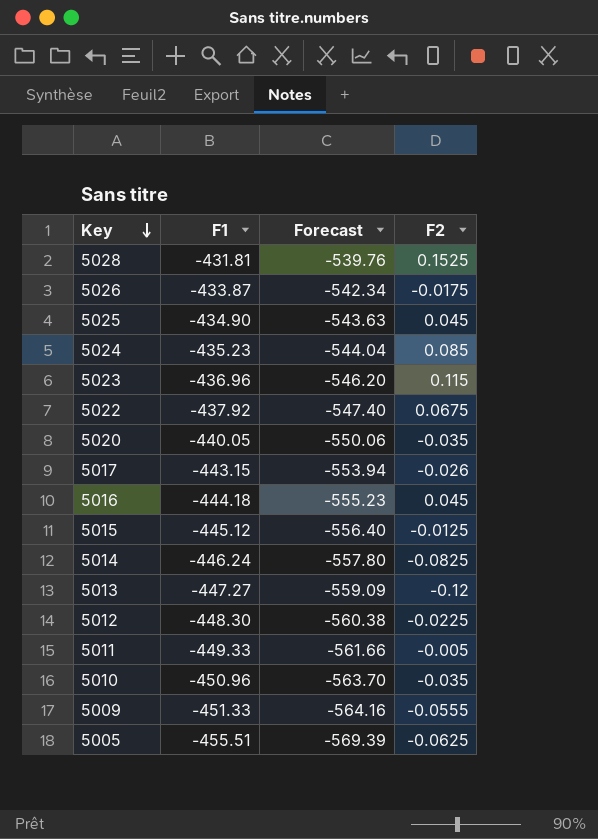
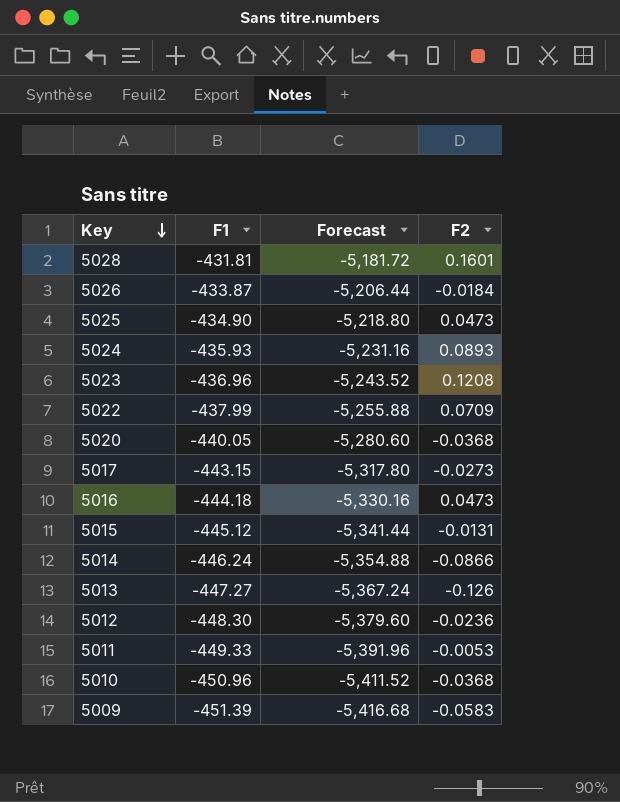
column Forecast | formula: [F1] * 1.25 -> [F1] * 12
row 5005: -455.51 | -569.39 | -0.0625 -> none
5028 | F2: 0.1525 -> 0.1601
5026 | F2: -0.0175 -> -0.0184
5025 | F2: 0.045 -> 0.0473
5024 | F1: -435.23 -> -435.93
5024 | F2: 0.085 -> 0.0893
5023 | F2: 0.115 -> 0.1208
5022 | F1: -437.92 -> -437.99
5022 | F2: 0.0675 -> 0.0709
5020 | F2: -0.035 -> -0.0368
5017 | F2: -0.026 -> -0.0273
5016 | F2: 0.045 -> 0.0473
5015 | F2: -0.0125 -> -0.0131
5014 | F2: -0.0825 -> -0.0866
5013 | F2: -0.12 -> -0.126
5012 | F2: -0.0225 -> -0.0236
5011 | F2: -0.005 -> -0.0053
5010 | F2: -0.035 -> -0.0368
5009 | F1: -451.33 -> -451.39
5009 | F2: -0.0555 -> -0.0583

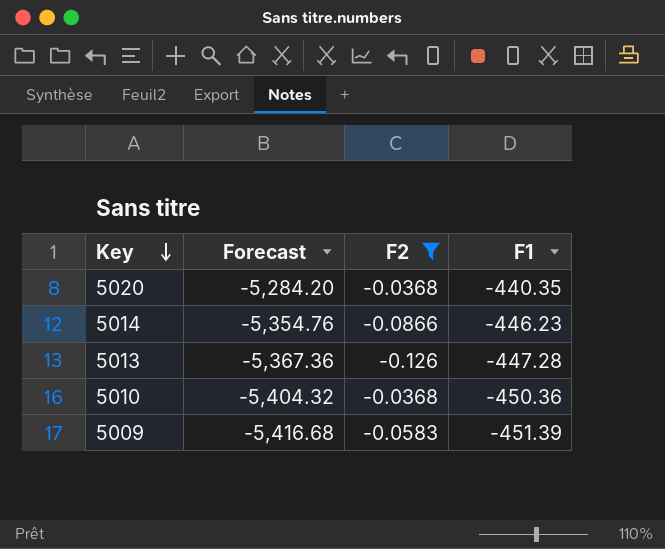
filter: none -> F2 <= -0.0368
column F1 | position: 2 -> 4
5020 | Forecast: -5,280.60 -> -5,284.20
5020 | F1: -440.05 -> -440.35
5014 | Forecast: -5,354.88 -> -5,354.76
5014 | F1: -446.24 -> -446.23
5013 | Forecast: -5,367.24 -> -5,367.36
5013 | F1: -447.27 -> -447.28
5010 | Forecast: -5,411.52 -> -5,404.32
5010 | F1: -450.96 -> -450.36

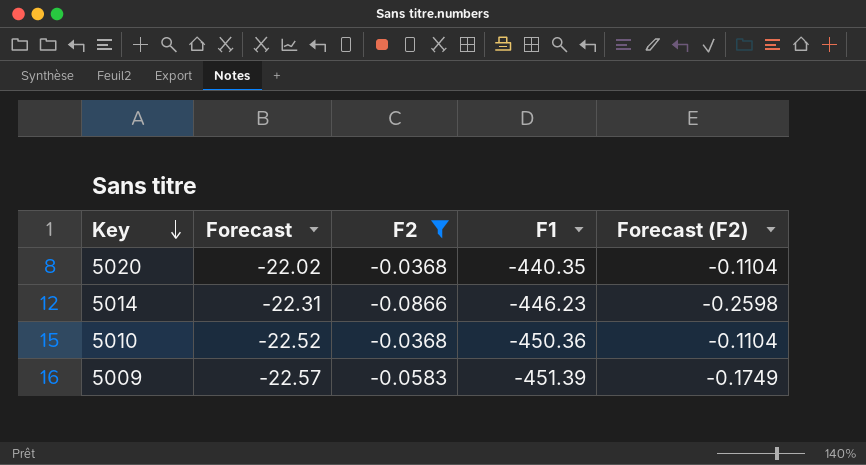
column Forecast | formula: [F1] * 12 -> [F1] * 0.05
column Forecast (F2) | formula: none -> [F2] * 3
row 5013: -5,367.36 | -0.126 | -447.28 -> none

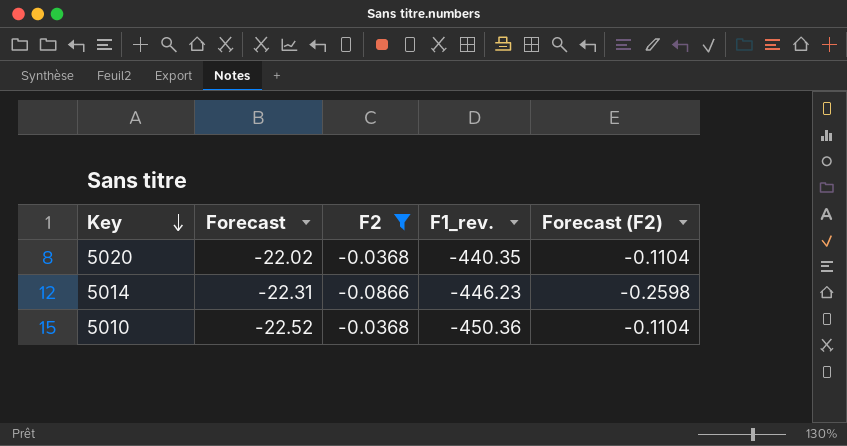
column name: F1 -> F1_rev.
row 5009: -22.57 | -0.0583 | -451.39 | -0.1749 -> none

